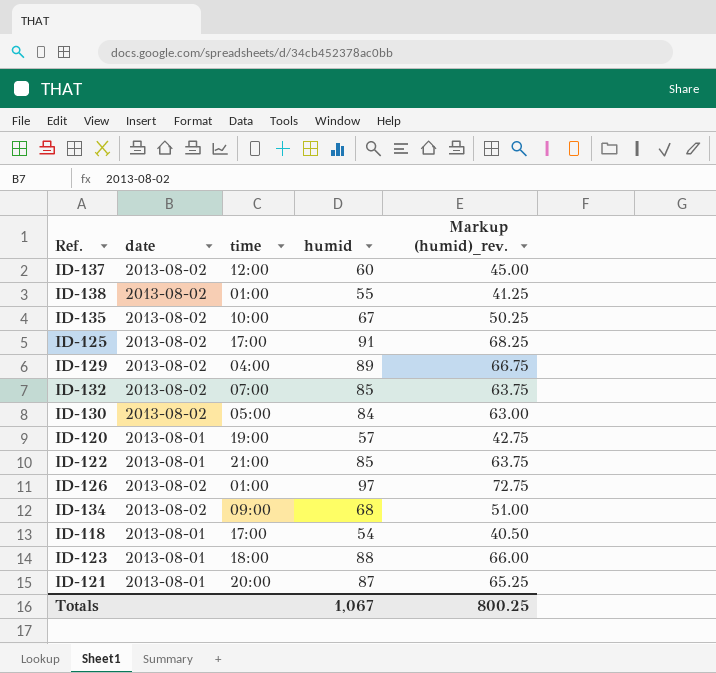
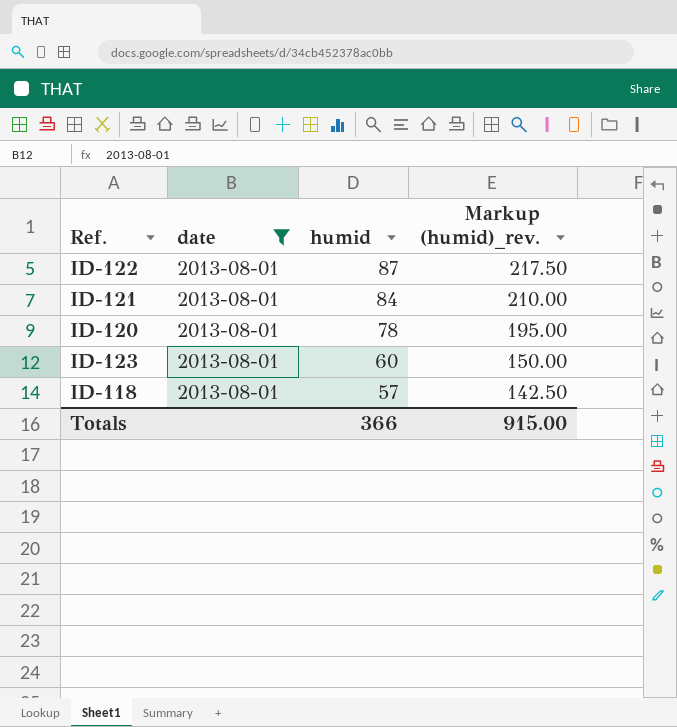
filter: none -> date = 2013-08-01
row order: none -> humid descending
column time | position: 3 -> none
column Markup (humid)_rev. | formula: [humid] * 0.75 -> [humid] * 2.5
ID-122 | humid: 85 -> 87
ID-121 | humid: 87 -> 84
ID-120 | humid: 57 -> 78
ID-123 | humid: 88 -> 60
ID-118 | humid: 54 -> 57
Totals | humid: 1,067 -> 366
Totals | Markup (humid)_rev.: 800.25 -> 915.00

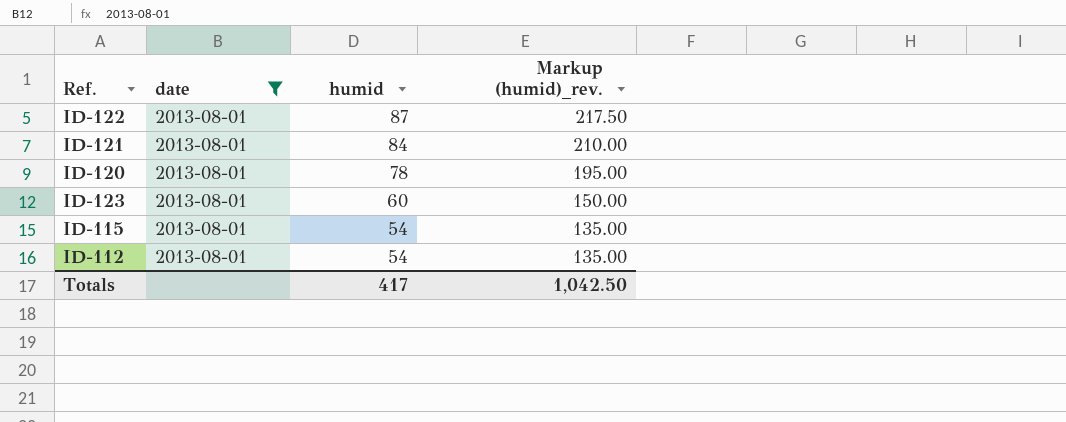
row ID-118: 2013-08-01 | 57 | 142.50 -> none
row ID-115: none -> 2013-08-01 | 54 | 135.00
row ID-112: none -> 2013-08-01 | 54 | 135.00
Totals | humid: 366 -> 417
Totals | Markup (humid)_rev.: 915.00 -> 1,042.50

